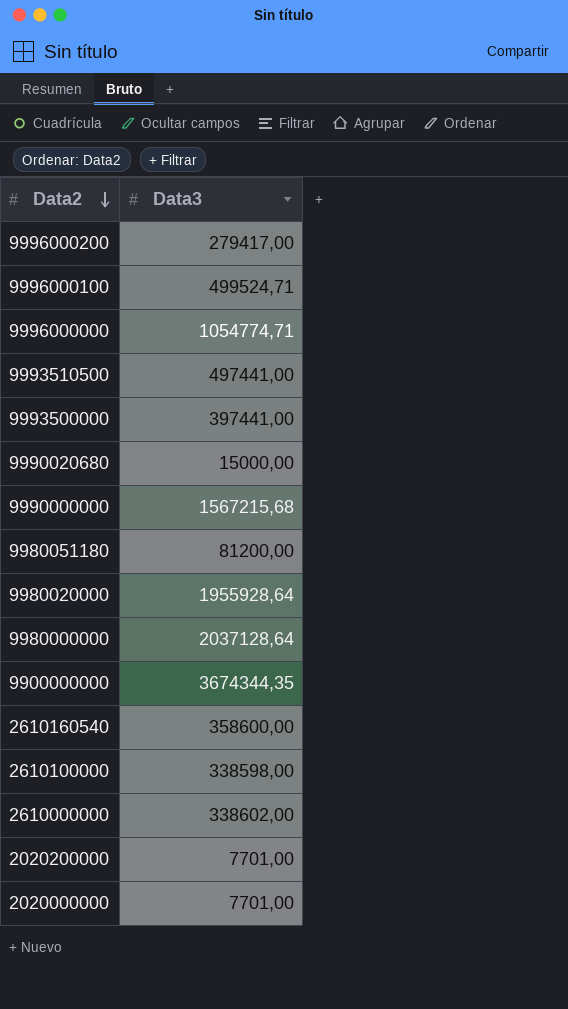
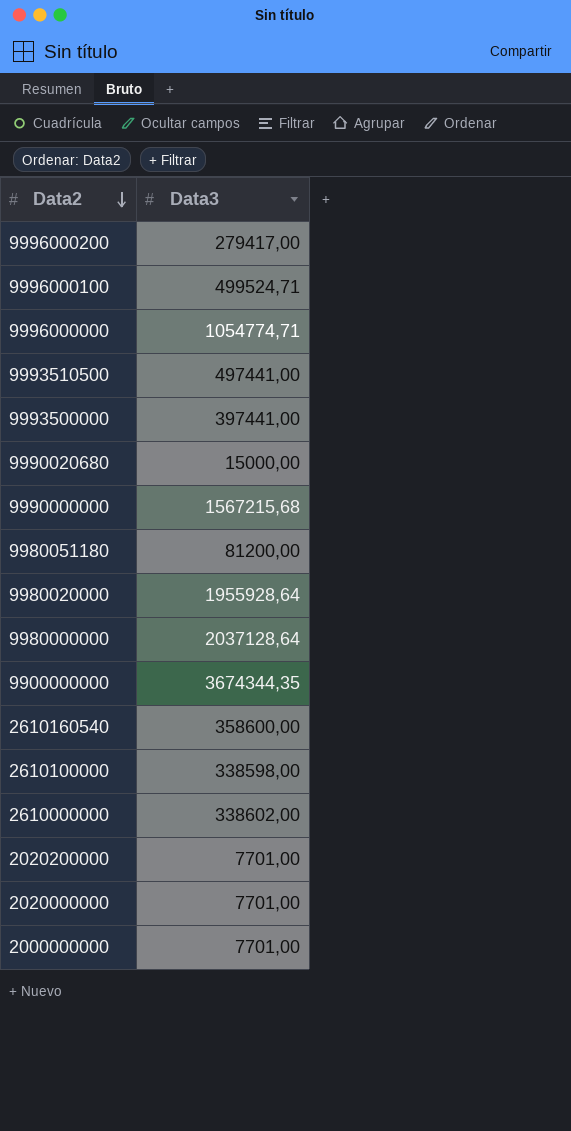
row 2000000000: none -> 7701,00

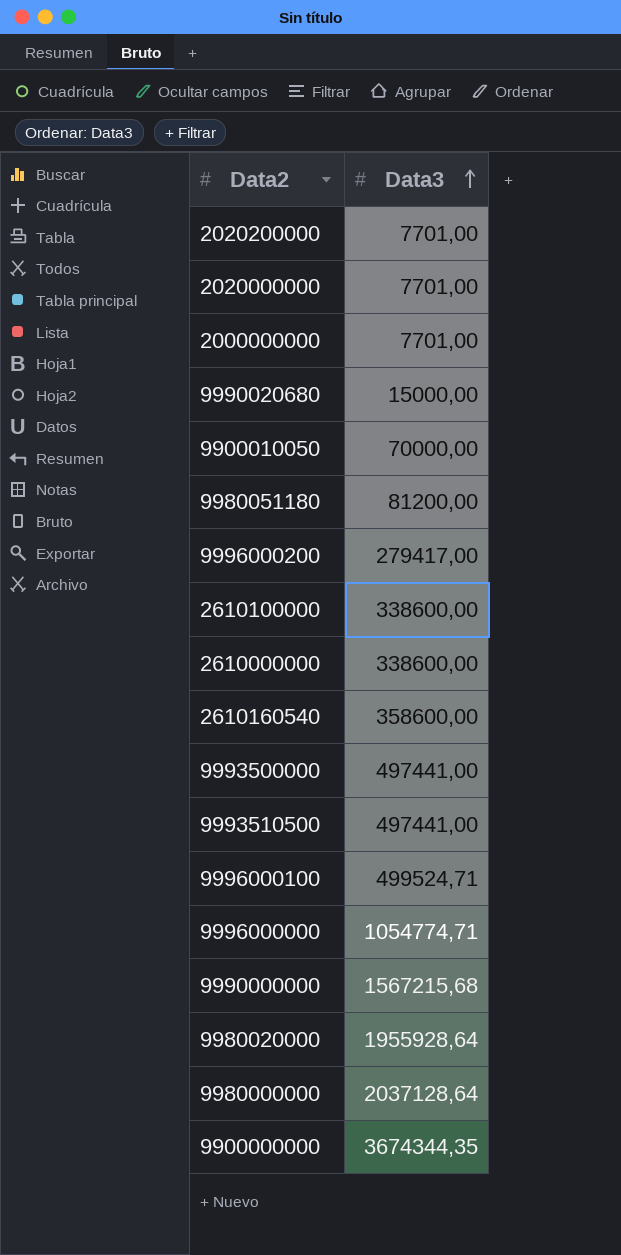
row order: Data2 descending -> Data3 ascending
row 9900010050: none -> 70000,00
2610100000 | Data3: 338598,00 -> 338600,00
2610000000 | Data3: 338602,00 -> 338600,00
9993500000 | Data3: 397441,00 -> 497441,00

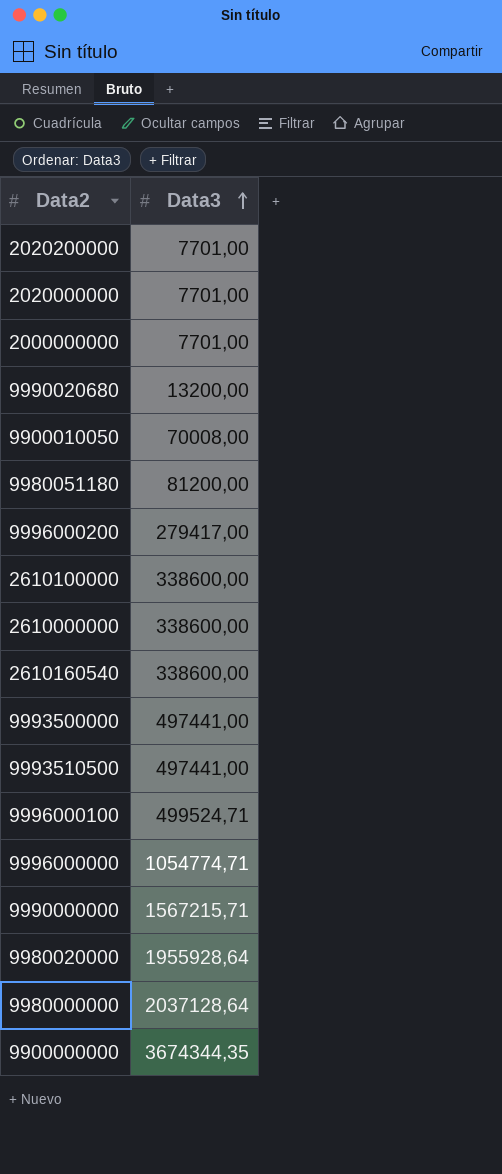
9990020680 | Data3: 15000,00 -> 13200,00
9900010050 | Data3: 70000,00 -> 70008,00
2610160540 | Data3: 358600,00 -> 338600,00
9990000000 | Data3: 1567215,68 -> 1567215,71

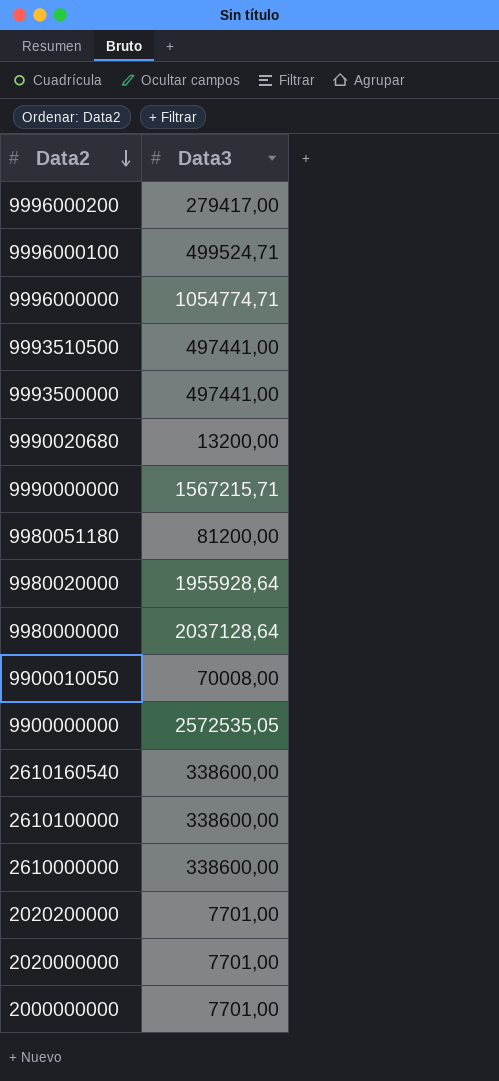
row order: Data3 ascending -> Data2 descending
9900000000 | Data3: 3674344,35 -> 2572535,05

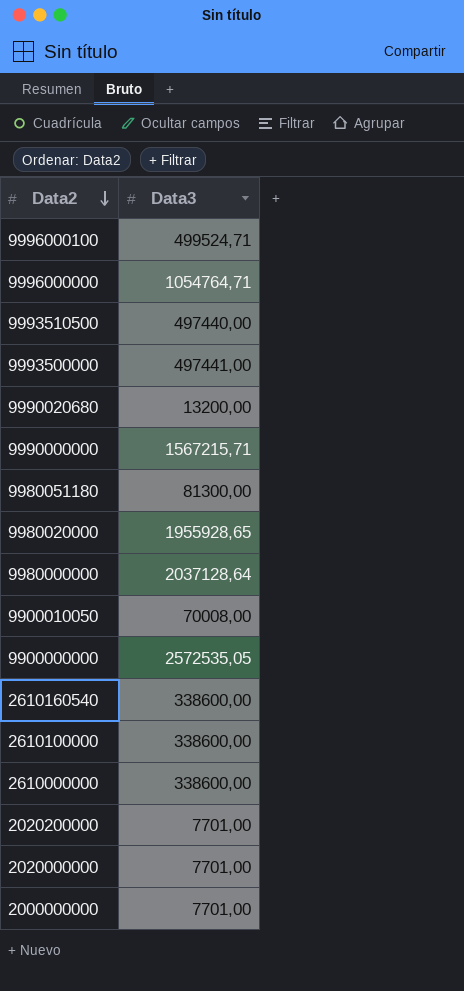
row 9996000200: 279417,00 -> none
9996000000 | Data3: 1054774,71 -> 1054764,71
9993510500 | Data3: 497441,00 -> 497440,00
9980051180 | Data3: 81200,00 -> 81300,00
9980020000 | Data3: 1955928,64 -> 1955928,65

